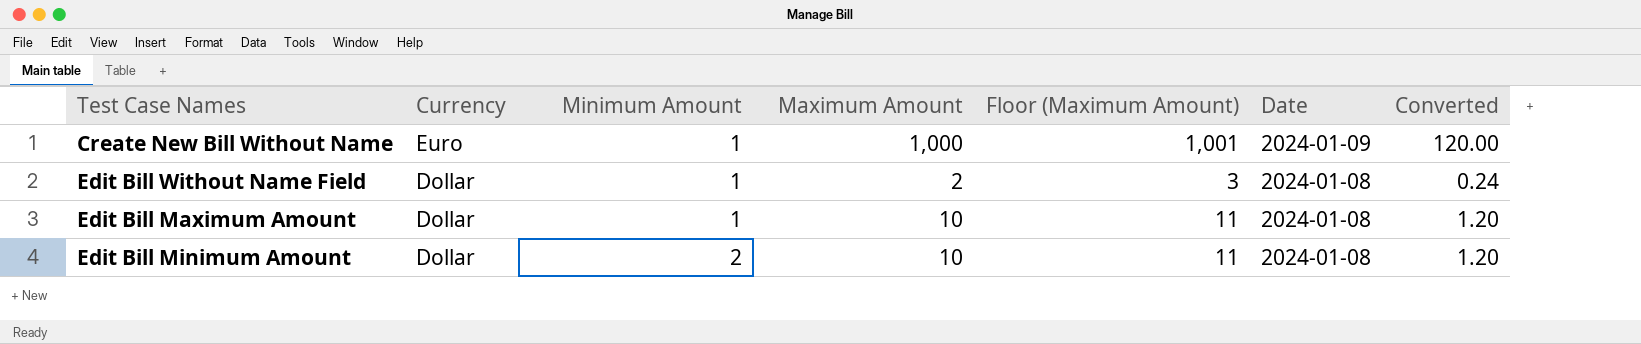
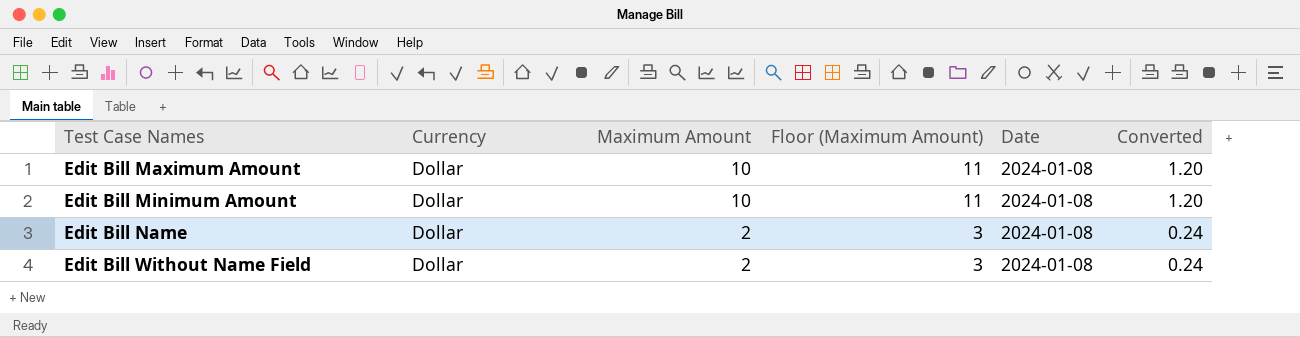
row order: Currency descending -> Test Case Names ascending
column Minimum Amount | position: 3 -> none
row Create New Bill Without Name: Euro | 1 | 1,000 | 1,001 | 2024-01-09 | 120.00 -> none
row Edit Bill Name: none -> Dollar | 2 | 3 | 2024-01-08 | 0.24

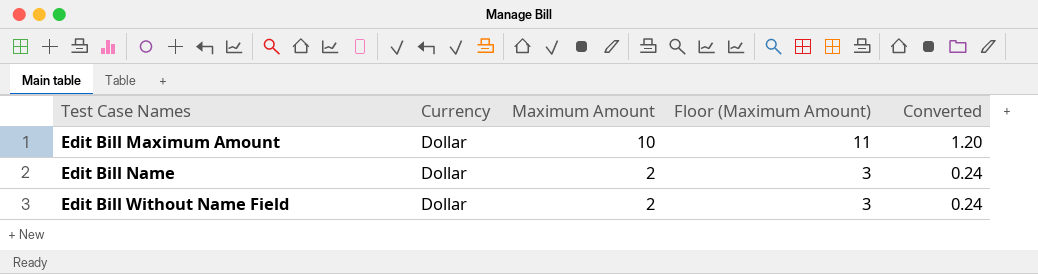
column Date | position: 5 -> none
row Edit Bill Minimum Amount: Dollar | 10 | 11 | 2024-01-08 | 1.20 -> none

